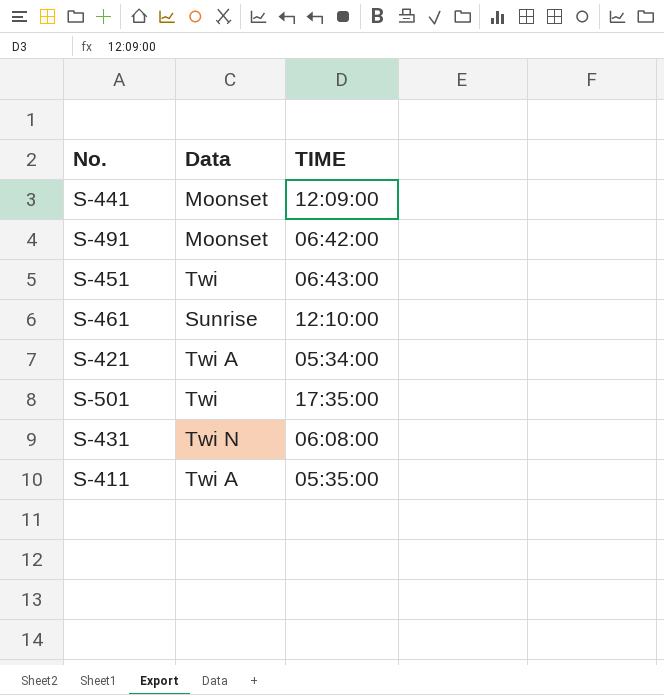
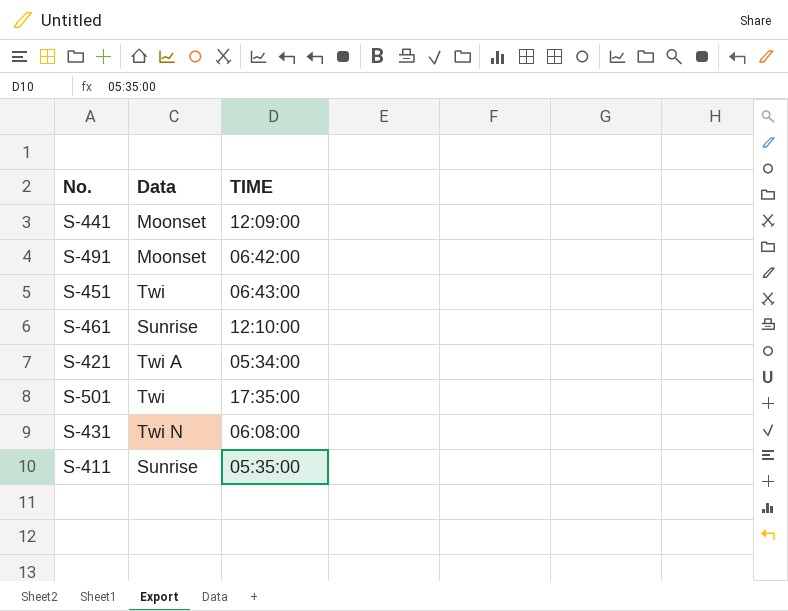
S-411 | Data: Twi A -> Sunrise

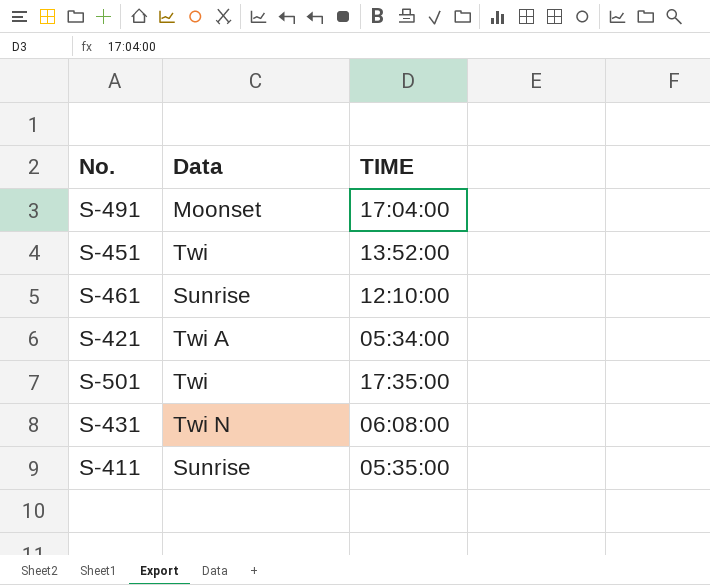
row S-441: Moonset | 12:09:00 -> none
S-491 | TIME: 06:42:00 -> 17:04:00
S-451 | TIME: 06:43:00 -> 13:52:00

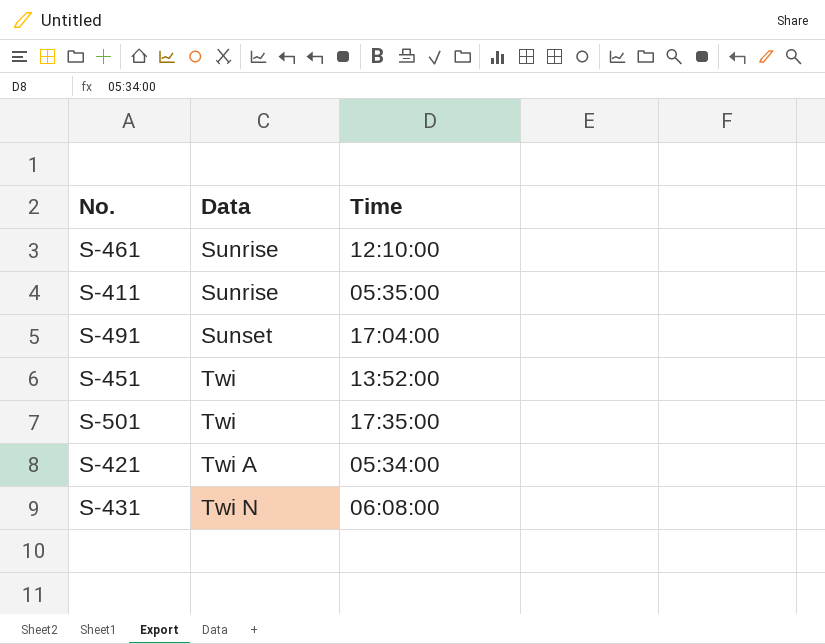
row order: none -> Data ascending
column name: TIME -> Time
S-491 | Data: Moonset -> Sunset

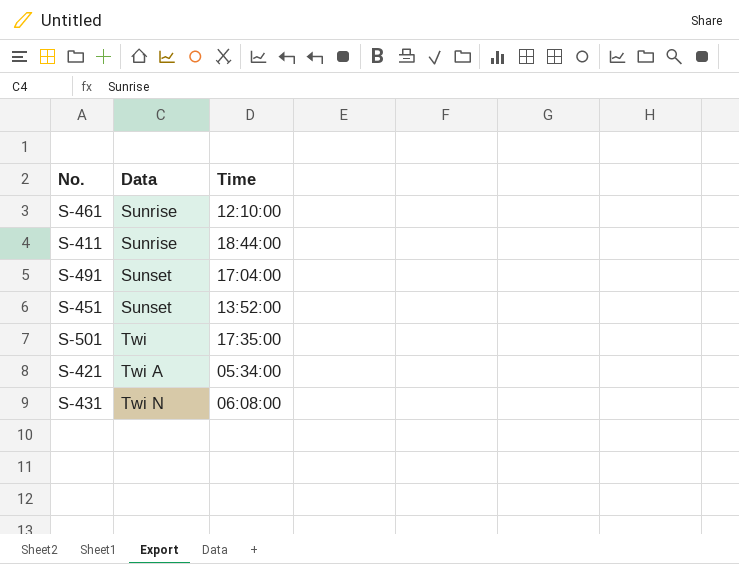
S-411 | Time: 05:35:00 -> 18:44:00
S-451 | Data: Twi -> Sunset

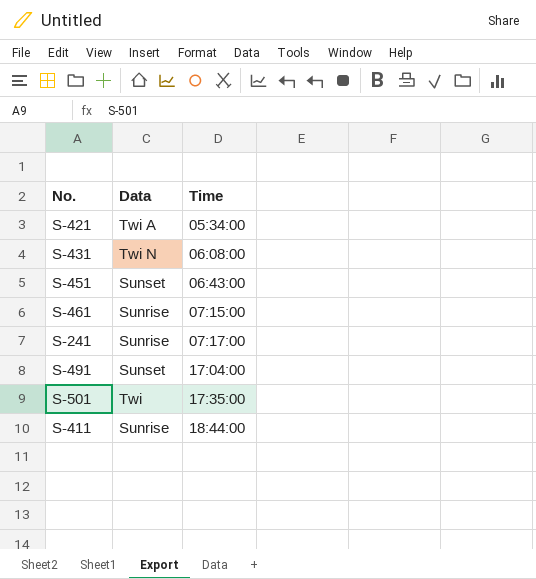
row order: Data ascending -> Time ascending
S-451 | Time: 13:52:00 -> 06:43:00
S-461 | Time: 12:10:00 -> 07:15:00
row S-241: none -> Sunrise | 07:17:00

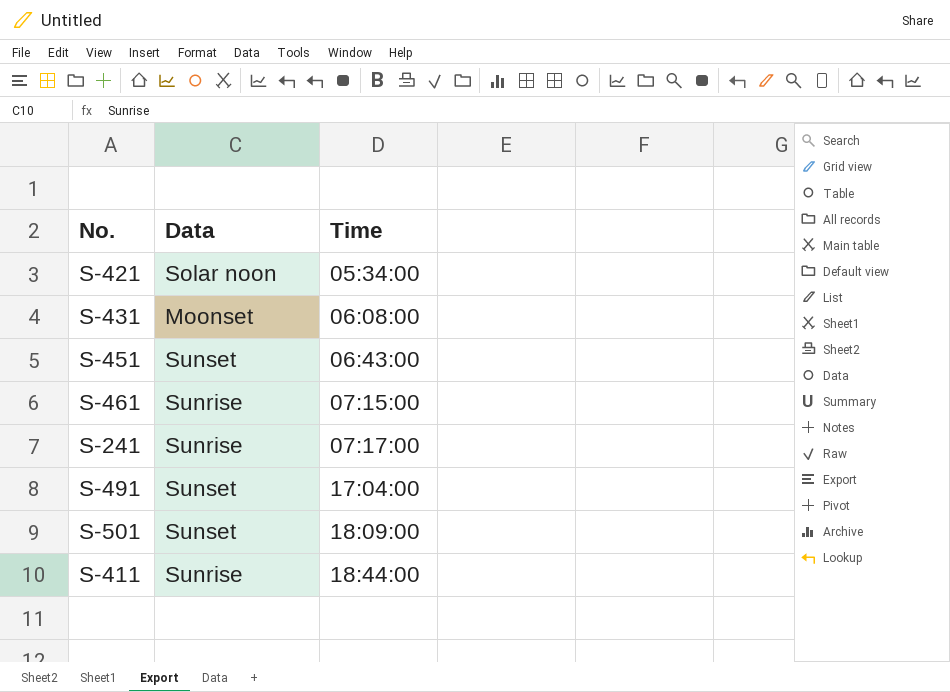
S-421 | Data: Twi A -> Solar noon
S-431 | Data: Twi N -> Moonset
S-501 | Data: Twi -> Sunset
S-501 | Time: 17:35:00 -> 18:09:00

